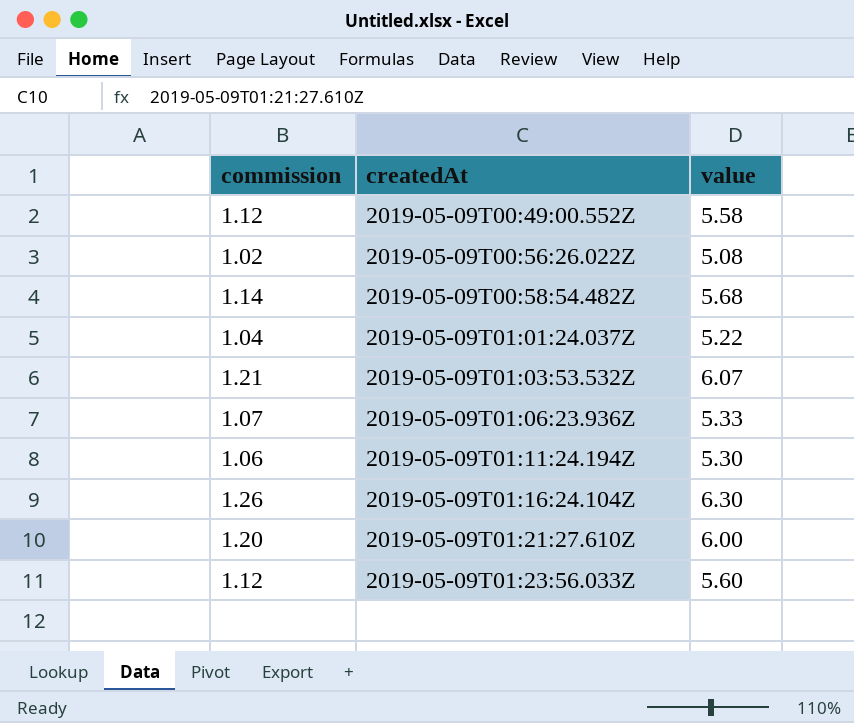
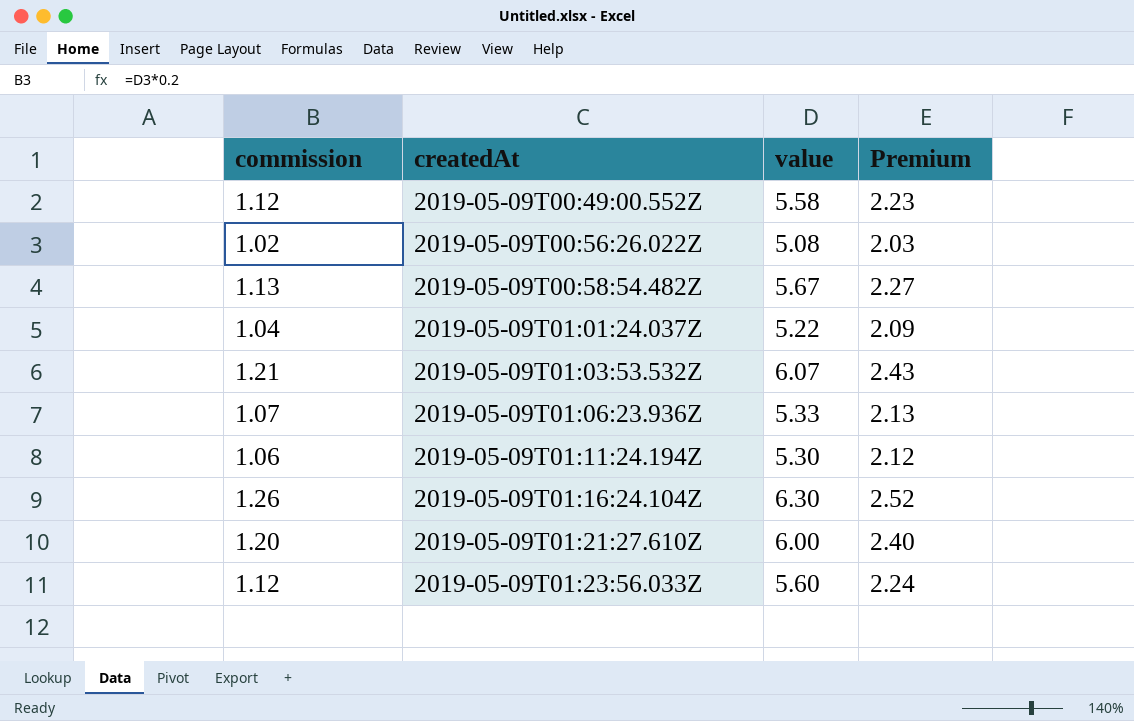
column Premium | formula: none -> [value] * 0.4
2019-05-09T00:58:54.482Z | commission: 1.14 -> 1.13
2019-05-09T00:58:54.482Z | value: 5.68 -> 5.67

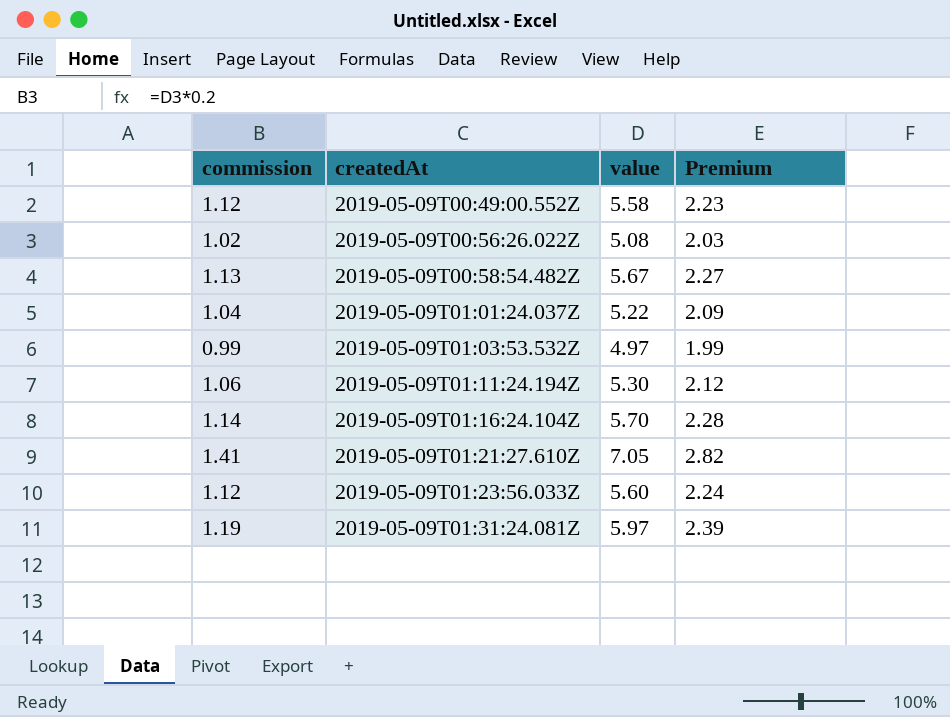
row 2019-05-09T01:06:23.936Z: 1.07 | 5.33 | 2.13 -> none
2019-05-09T01:03:53.532Z | commission: 1.21 -> 0.99
2019-05-09T01:03:53.532Z | value: 6.07 -> 4.97
2019-05-09T01:03:53.532Z | Premium: 2.43 -> 1.99
2019-05-09T01:16:24.104Z | commission: 1.26 -> 1.14
2019-05-09T01:16:24.104Z | value: 6.30 -> 5.70
2019-05-09T01:16:24.104Z | Premium: 2.52 -> 2.28
2019-05-09T01:21:27.610Z | commission: 1.20 -> 1.41
2019-05-09T01:21:27.610Z | value: 6.00 -> 7.05
2019-05-09T01:21:27.610Z | Premium: 2.40 -> 2.82
row 2019-05-09T01:31:24.081Z: none -> 1.19 | 5.97 | 2.39

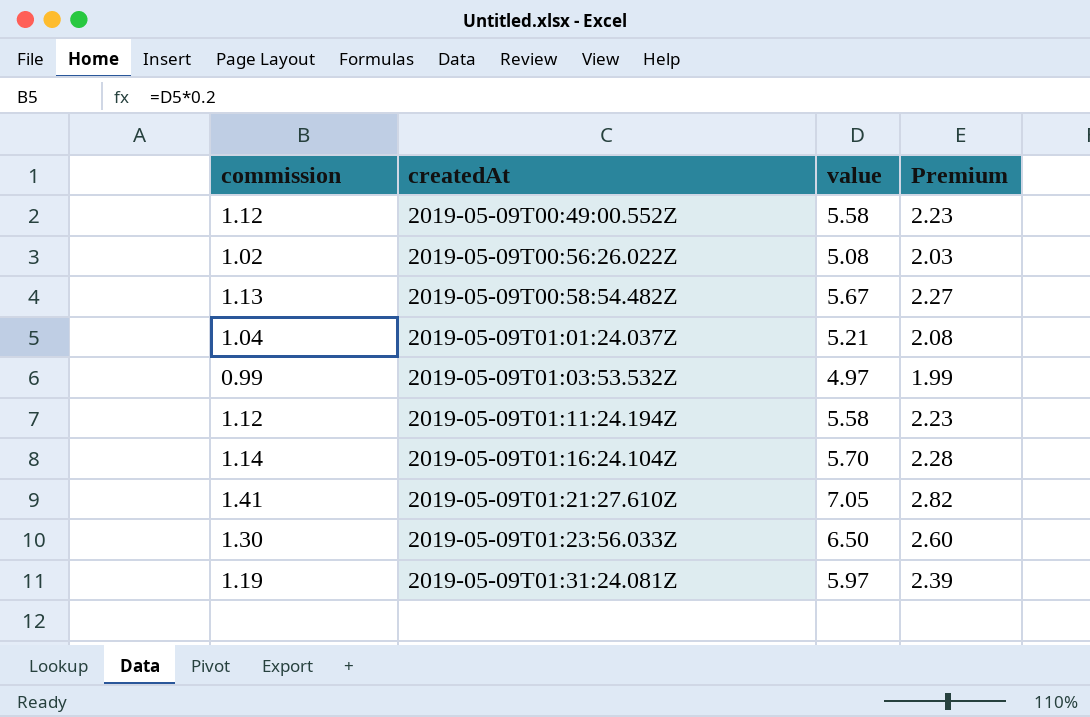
2019-05-09T01:01:24.037Z | value: 5.22 -> 5.21
2019-05-09T01:01:24.037Z | Premium: 2.09 -> 2.08
2019-05-09T01:11:24.194Z | commission: 1.06 -> 1.12
2019-05-09T01:11:24.194Z | value: 5.30 -> 5.58
2019-05-09T01:11:24.194Z | Premium: 2.12 -> 2.23
2019-05-09T01:23:56.033Z | commission: 1.12 -> 1.30
2019-05-09T01:23:56.033Z | value: 5.60 -> 6.50
2019-05-09T01:23:56.033Z | Premium: 2.24 -> 2.60

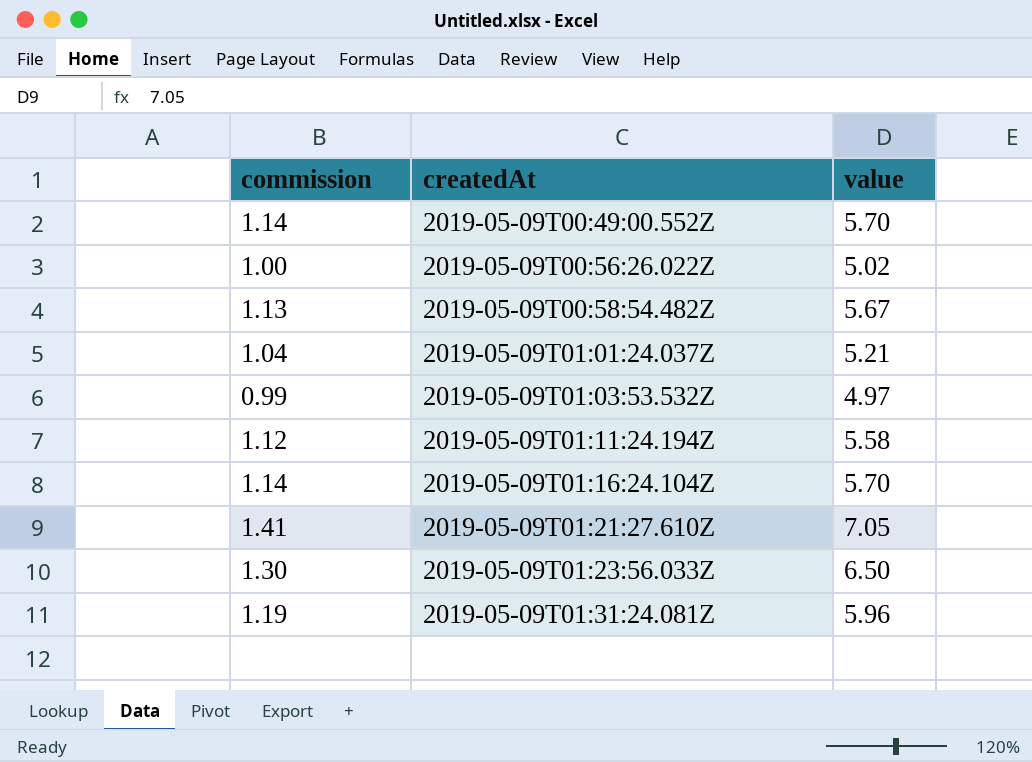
column Premium | formula: [value] * 0.4 -> none
2019-05-09T00:49:00.552Z | commission: 1.12 -> 1.14
2019-05-09T00:49:00.552Z | value: 5.58 -> 5.70
2019-05-09T00:56:26.022Z | commission: 1.02 -> 1.00
2019-05-09T00:56:26.022Z | value: 5.08 -> 5.02
2019-05-09T01:31:24.081Z | value: 5.97 -> 5.96

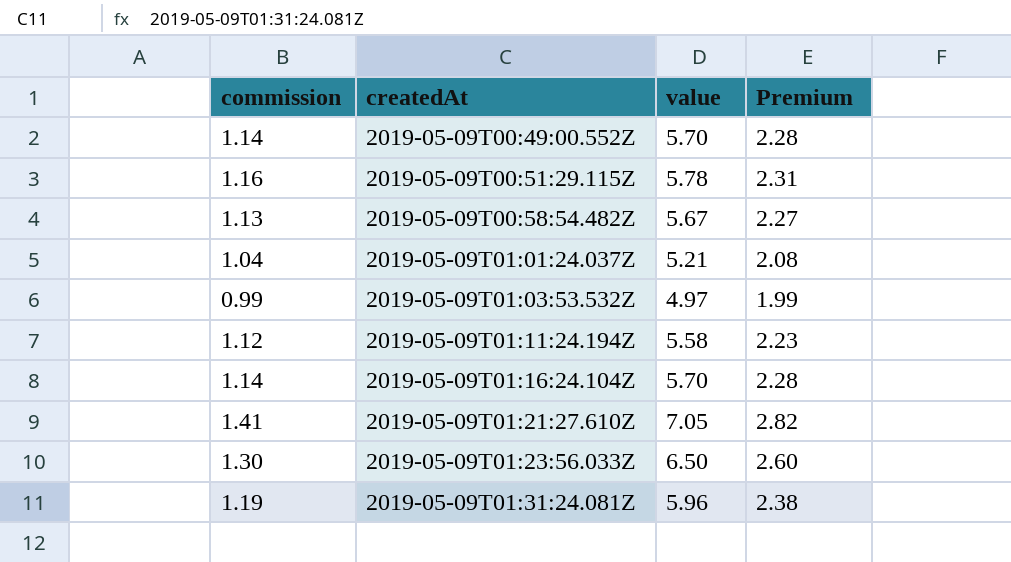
column Premium | formula: none -> [value] * 0.4
row 2019-05-09T00:56:26.022Z: 1.00 | 5.02 -> none
row 2019-05-09T00:51:29.115Z: none -> 1.16 | 5.78 | 2.31

